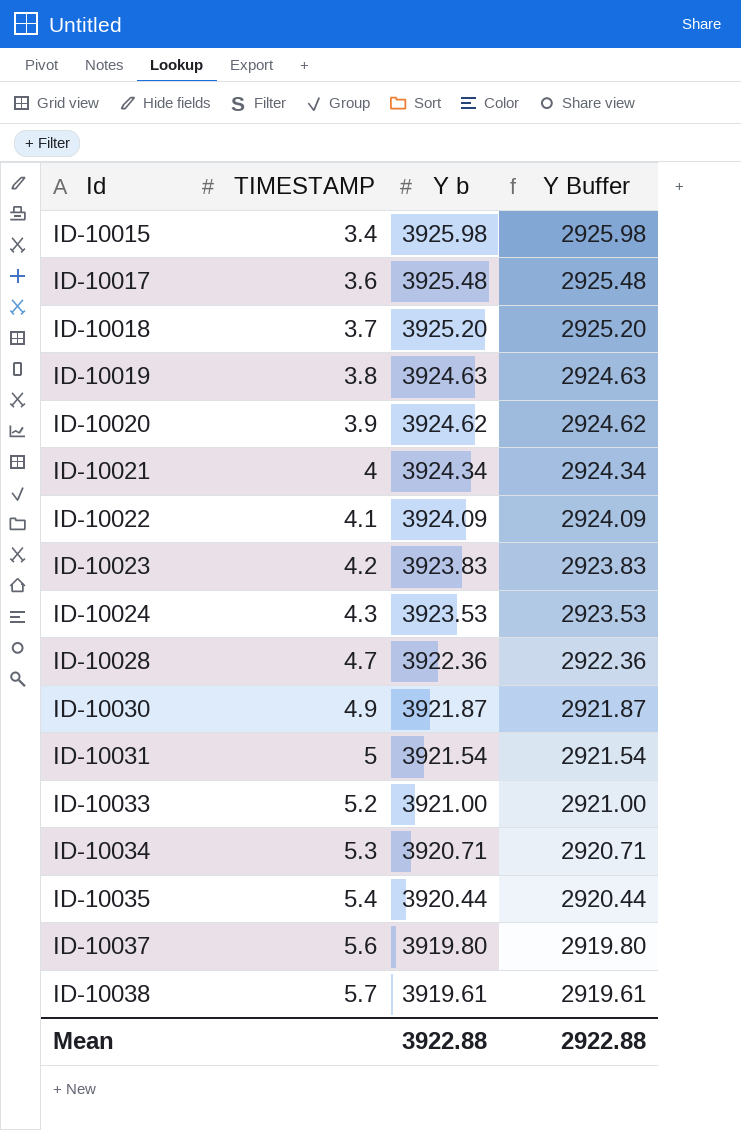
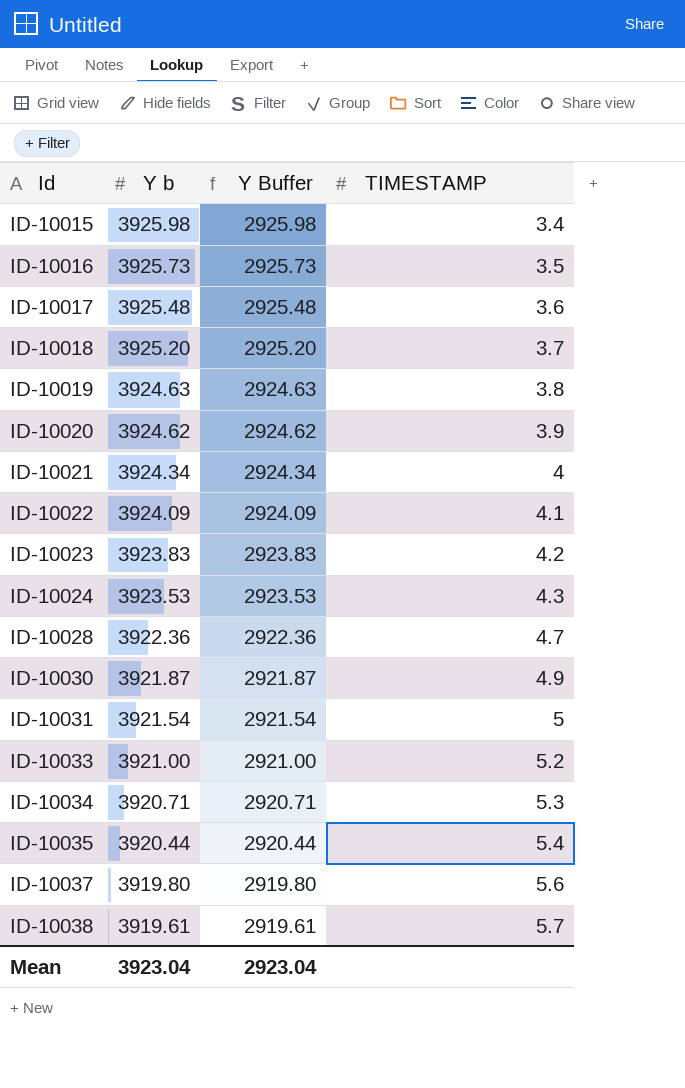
column TIMESTAMP | position: 2 -> 4
row ID-10016: none -> 3925.73 | 2925.73 | 3.5
Mean | Y b: 3922.88 -> 3923.04
Mean | Y Buffer: 2922.88 -> 2923.04

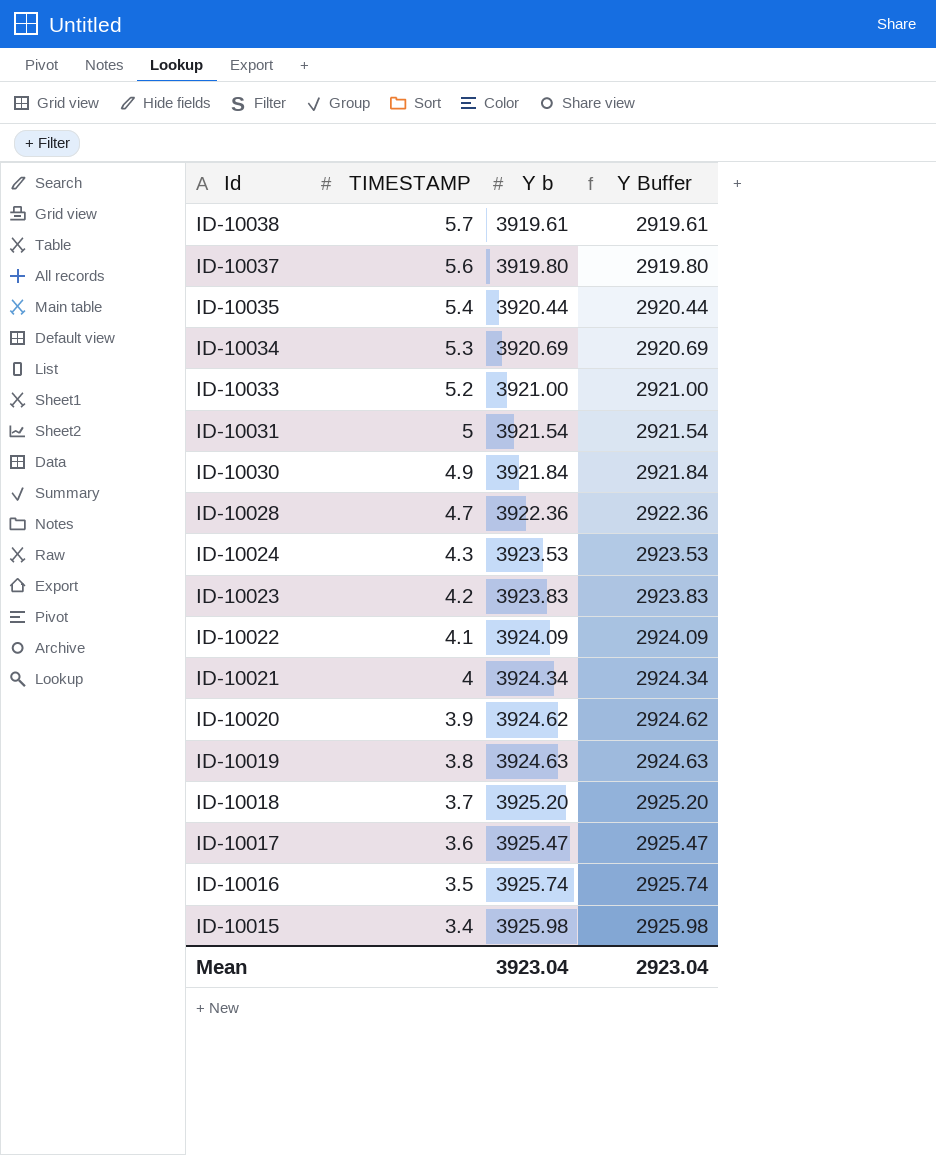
row order: Id ascending -> Id descending
column TIMESTAMP | position: 4 -> 2
ID-10034 | Y b: 3920.71 -> 3920.69
ID-10034 | Y Buffer: 2920.71 -> 2920.69
ID-10030 | Y b: 3921.87 -> 3921.84
ID-10030 | Y Buffer: 2921.87 -> 2921.84
ID-10017 | Y b: 3925.48 -> 3925.47
ID-10017 | Y Buffer: 2925.48 -> 2925.47
ID-10016 | Y b: 3925.73 -> 3925.74
ID-10016 | Y Buffer: 2925.73 -> 2925.74

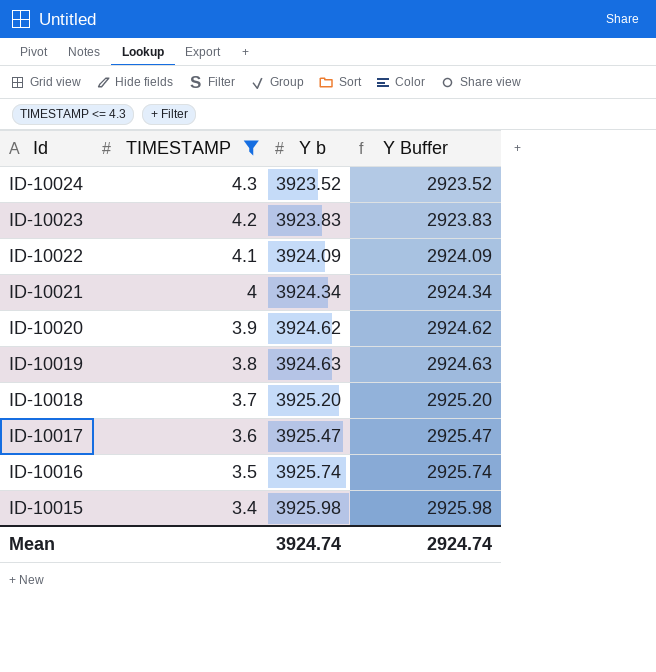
filter: none -> TIMESTAMP <= 4.3
ID-10024 | Y b: 3923.53 -> 3923.52
ID-10024 | Y Buffer: 2923.53 -> 2923.52
Mean | Y b: 3923.04 -> 3924.74
Mean | Y Buffer: 2923.04 -> 2924.74

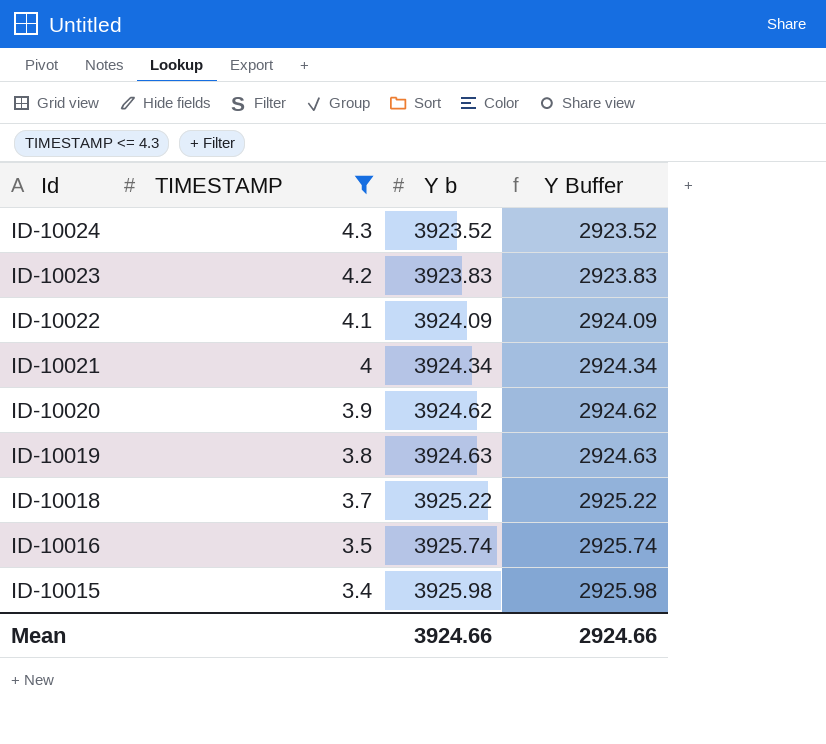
row ID-10017: 3.6 | 3925.47 | 2925.47 -> none
ID-10018 | Y b: 3925.20 -> 3925.22
ID-10018 | Y Buffer: 2925.20 -> 2925.22
Mean | Y b: 3924.74 -> 3924.66
Mean | Y Buffer: 2924.74 -> 2924.66

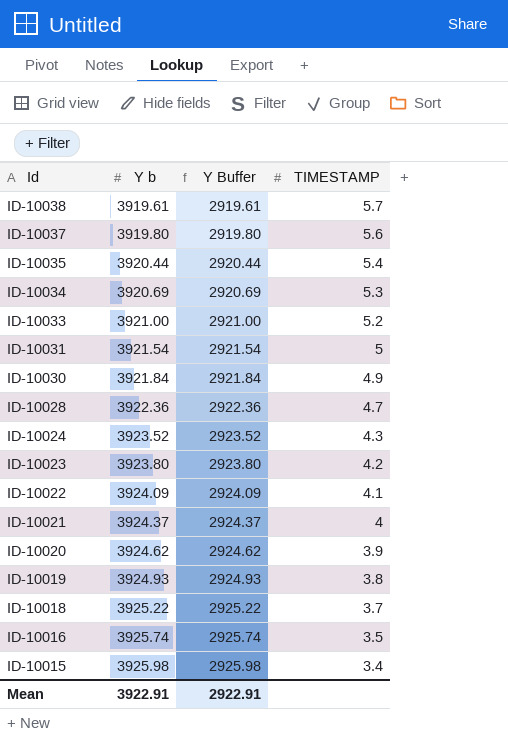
filter: TIMESTAMP <= 4.3 -> none
column TIMESTAMP | position: 2 -> 4
ID-10023 | Y b: 3923.83 -> 3923.80
ID-10023 | Y Buffer: 2923.83 -> 2923.80
ID-10021 | Y b: 3924.34 -> 3924.37
ID-10021 | Y Buffer: 2924.34 -> 2924.37
ID-10019 | Y b: 3924.63 -> 3924.93
ID-10019 | Y Buffer: 2924.63 -> 2924.93
Mean | Y b: 3924.66 -> 3922.91
Mean | Y Buffer: 2924.66 -> 2922.91

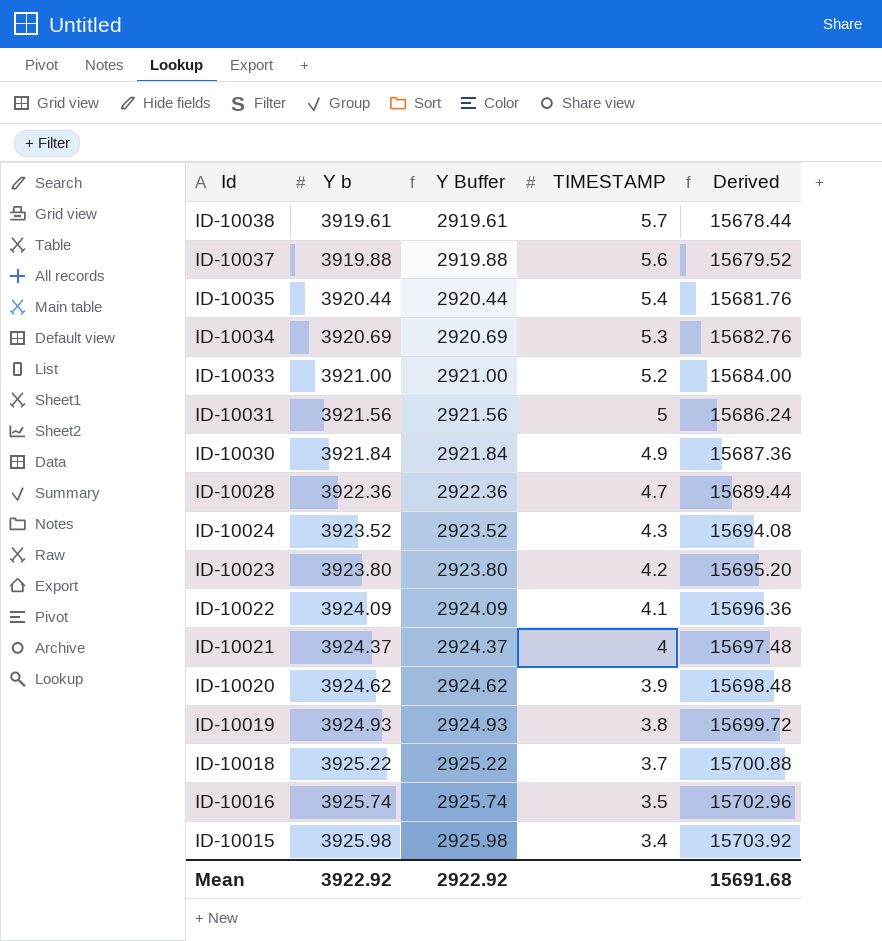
column Derived | formula: none -> [Y b] * 4
ID-10037 | Y b: 3919.80 -> 3919.88
ID-10037 | Y Buffer: 2919.80 -> 2919.88
ID-10031 | Y b: 3921.54 -> 3921.56
ID-10031 | Y Buffer: 2921.54 -> 2921.56
Mean | Y b: 3922.91 -> 3922.92
Mean | Y Buffer: 2922.91 -> 2922.92

